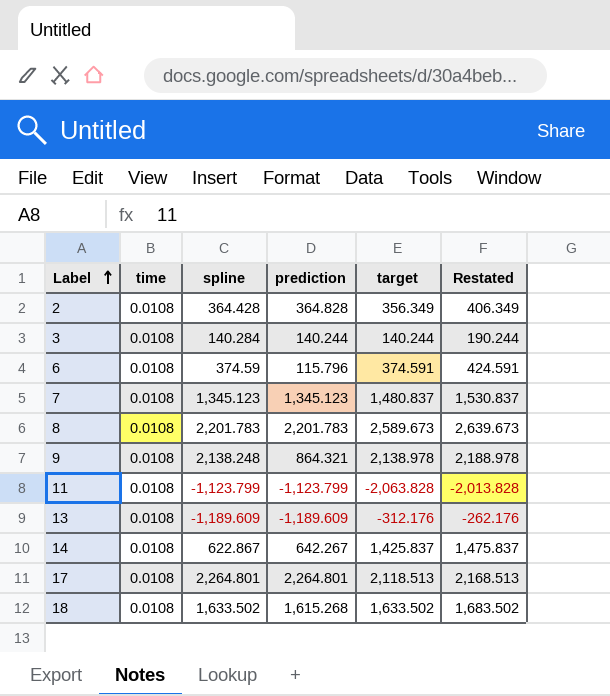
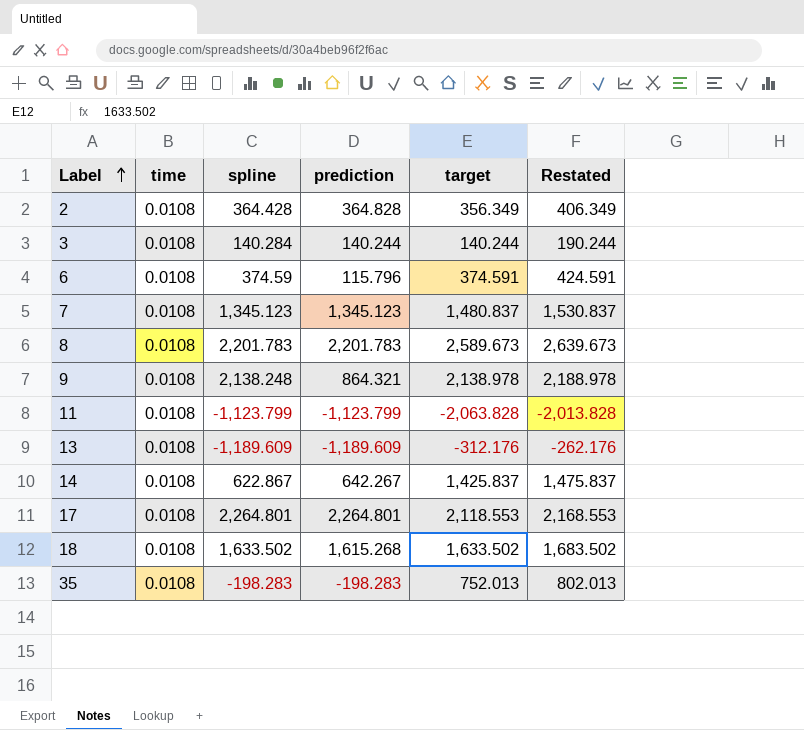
17 | target: 2,118.513 -> 2,118.553
17 | Restated: 2,168.513 -> 2,168.553
row 35: none -> 0.0108 | -198.283 | -198.283 | 752.013 | 802.013

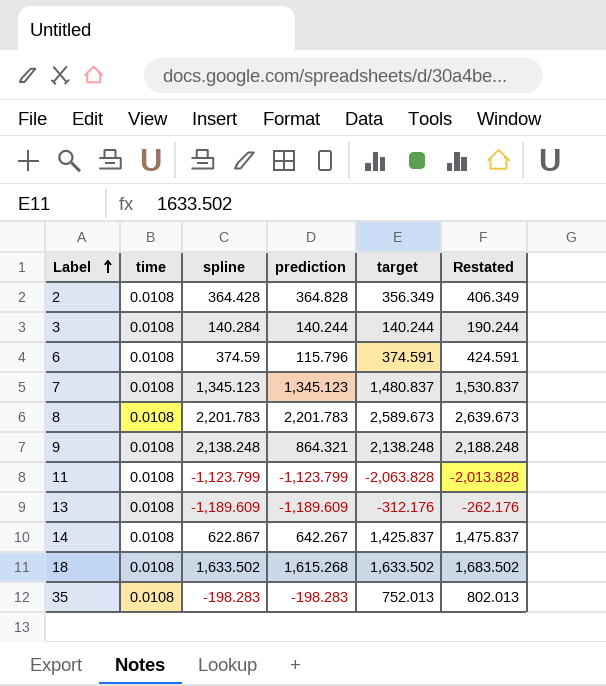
row 17: 0.0108 | 2,264.801 | 2,264.801 | 2,118.553 | 2,168.553 -> none
9 | target: 2,138.978 -> 2,138.248
9 | Restated: 2,188.978 -> 2,188.248

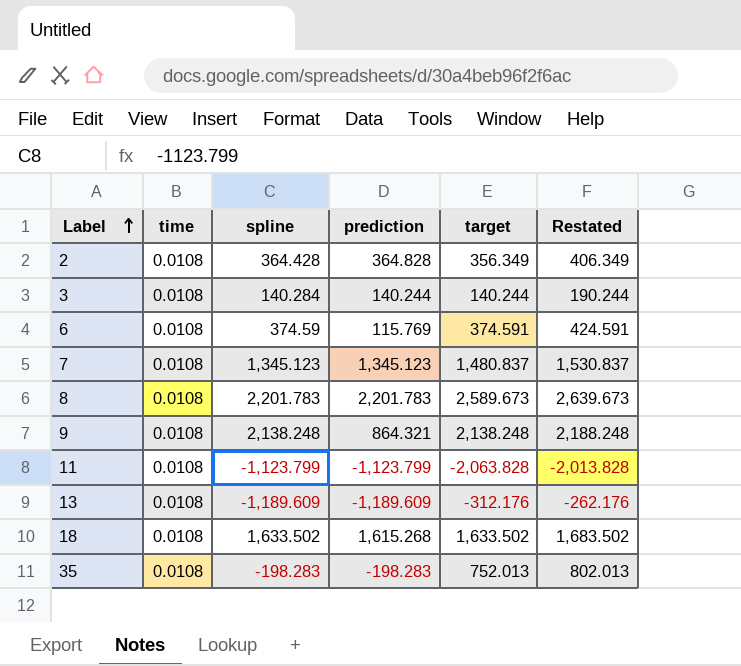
row 14: 0.0108 | 622.867 | 642.267 | 1,425.837 | 1,475.837 -> none
6 | prediction: 115.796 -> 115.769

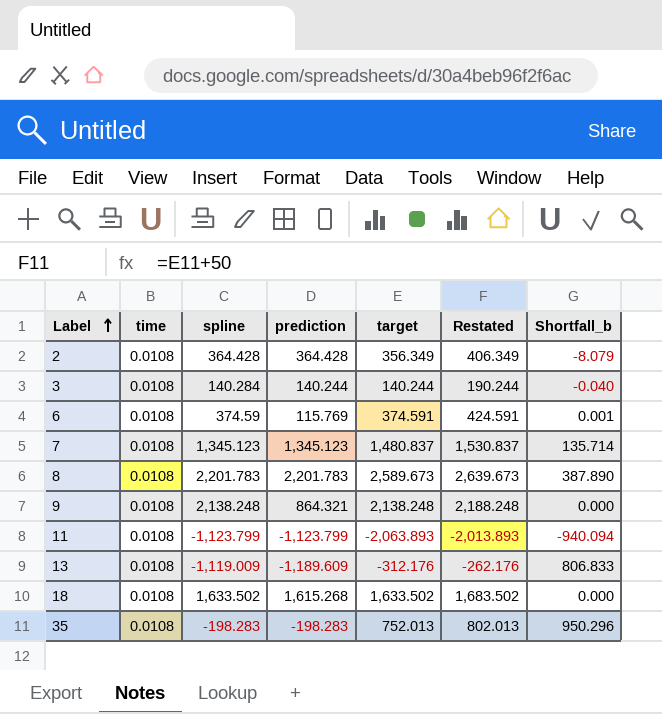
column Shortfall_b | formula: none -> [target] - [spline]
2 | prediction: 364.828 -> 364.428
11 | target: -2,063.828 -> -2,063.893
11 | Restated: -2,013.828 -> -2,013.893
13 | spline: -1,189.609 -> -1,119.009

